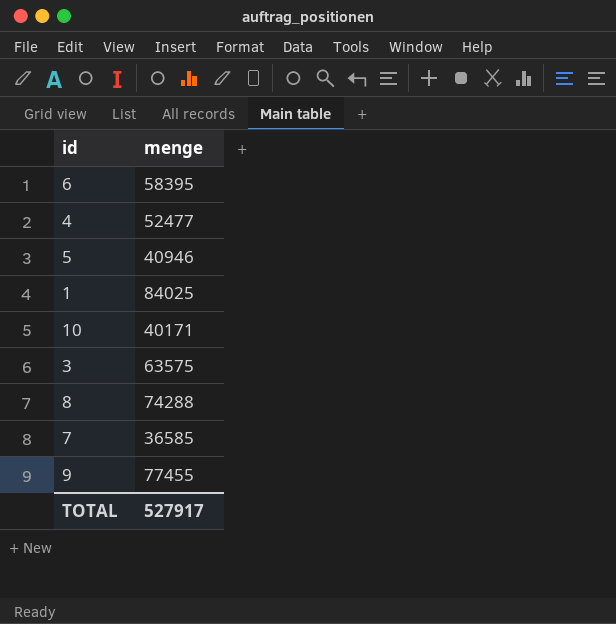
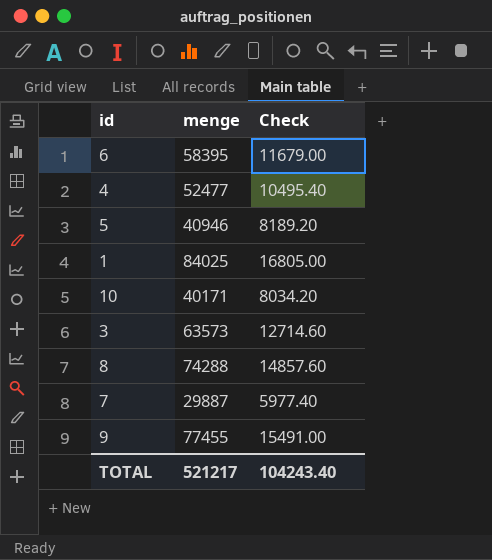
column Check | formula: none -> [menge] * 0.2
3 | menge: 63575 -> 63573
7 | menge: 36585 -> 29887
TOTAL | menge: 527917 -> 521217

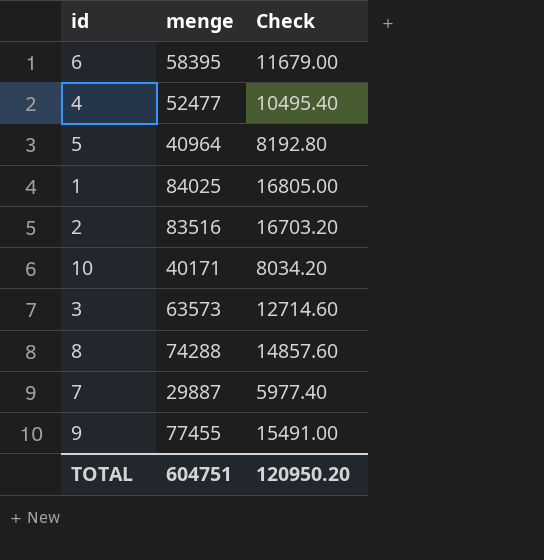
5 | menge: 40946 -> 40964
5 | Check: 8189.20 -> 8192.80
row 2: none -> 83516 | 16703.20
TOTAL | menge: 521217 -> 604751
TOTAL | Check: 104243.40 -> 120950.20

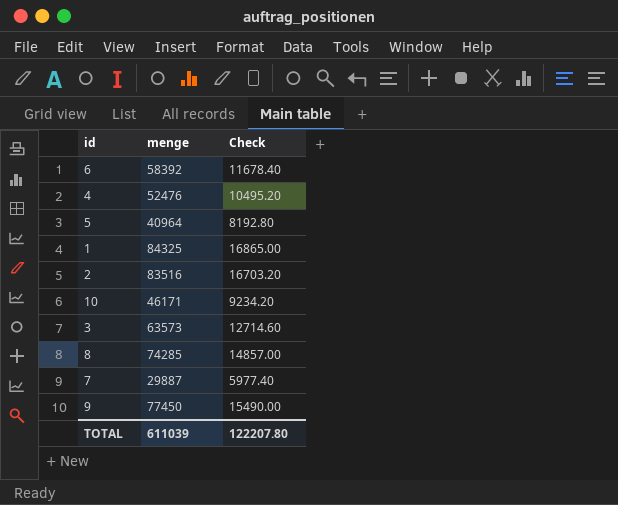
6 | menge: 58395 -> 58392
6 | Check: 11679.00 -> 11678.40
4 | menge: 52477 -> 52476
4 | Check: 10495.40 -> 10495.20
1 | menge: 84025 -> 84325
1 | Check: 16805.00 -> 16865.00
10 | menge: 40171 -> 46171
10 | Check: 8034.20 -> 9234.20
8 | menge: 74288 -> 74285
8 | Check: 14857.60 -> 14857.00
9 | menge: 77455 -> 77450
9 | Check: 15491.00 -> 15490.00
TOTAL | menge: 604751 -> 611039
TOTAL | Check: 120950.20 -> 122207.80

